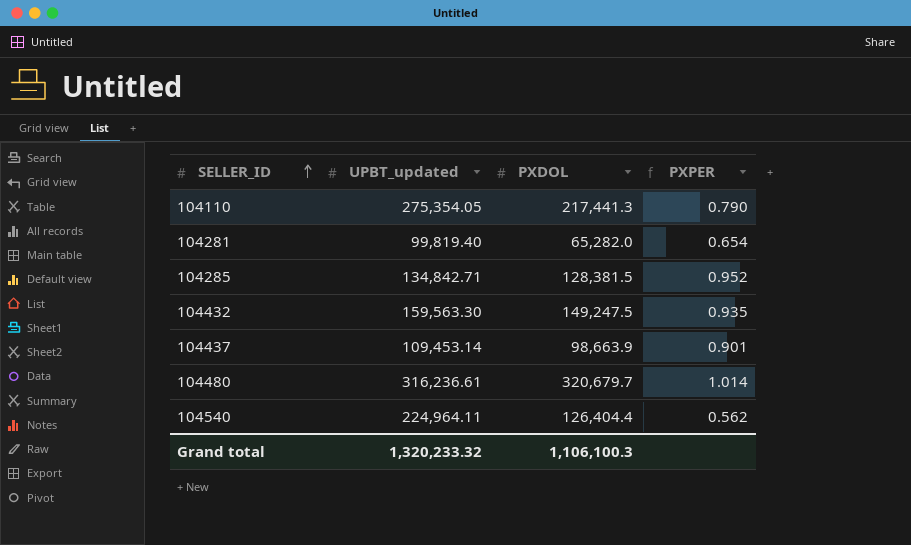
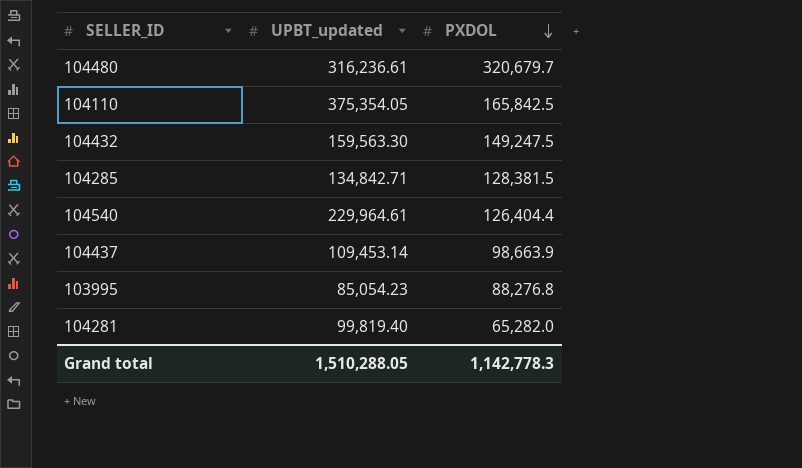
row order: SELLER_ID ascending -> PXDOL descending
column PXPER | formula: [PXDOL] / [UPBT_updated] -> none
104110 | UPBT_updated: 275,354.05 -> 375,354.05
104110 | PXDOL: 217,441.3 -> 165,842.5
104540 | UPBT_updated: 224,964.11 -> 229,964.61
row 103995: none -> 85,054.23 | 88,276.8
Grand total | UPBT_updated: 1,320,233.32 -> 1,510,288.05
Grand total | PXDOL: 1,106,100.3 -> 1,142,778.3

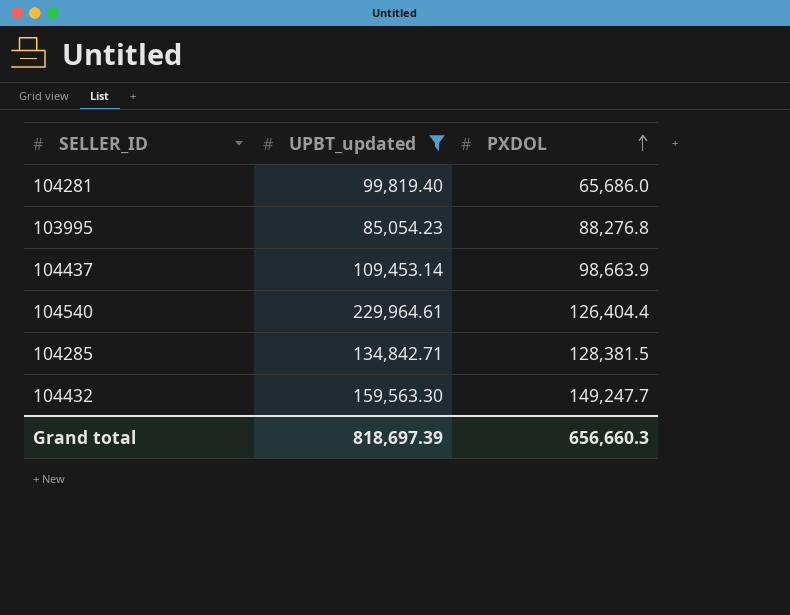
filter: none -> UPBT_updated <= 229,964.61
row order: PXDOL descending -> PXDOL ascending
104281 | PXDOL: 65,282.0 -> 65,686.0
104432 | PXDOL: 149,247.5 -> 149,247.7
Grand total | UPBT_updated: 1,510,288.05 -> 818,697.39
Grand total | PXDOL: 1,142,778.3 -> 656,660.3

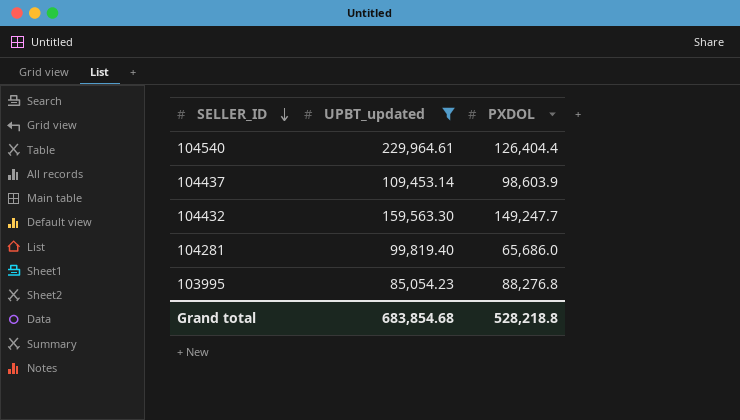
row order: PXDOL ascending -> SELLER_ID descending
row 104285: 134,842.71 | 128,381.5 -> none
104437 | PXDOL: 98,663.9 -> 98,603.9
Grand total | UPBT_updated: 818,697.39 -> 683,854.68
Grand total | PXDOL: 656,660.3 -> 528,218.8

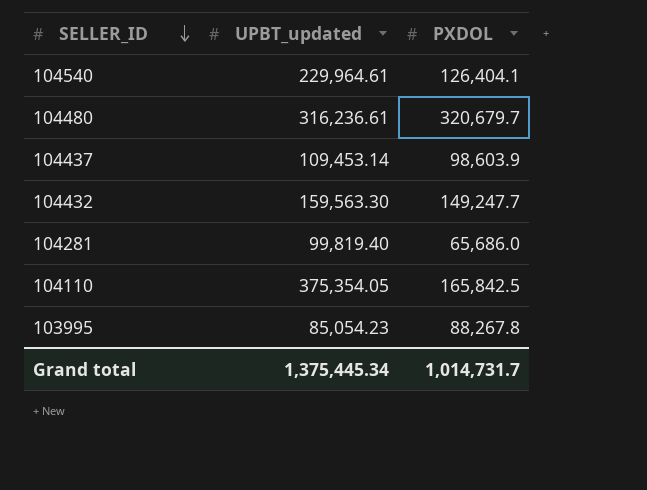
filter: UPBT_updated <= 229,964.61 -> none
104540 | PXDOL: 126,404.4 -> 126,404.1
103995 | PXDOL: 88,276.8 -> 88,267.8
Grand total | UPBT_updated: 683,854.68 -> 1,375,445.34
Grand total | PXDOL: 528,218.8 -> 1,014,731.7

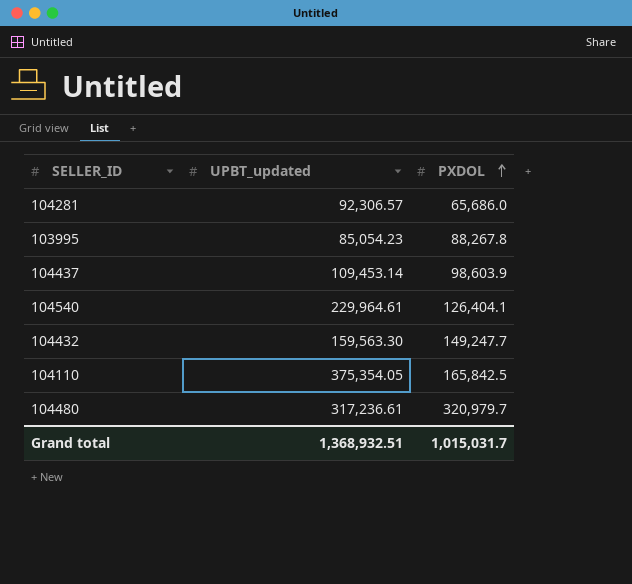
row order: SELLER_ID descending -> PXDOL ascending
104281 | UPBT_updated: 99,819.40 -> 92,306.57
104480 | UPBT_updated: 316,236.61 -> 317,236.61
104480 | PXDOL: 320,679.7 -> 320,979.7
Grand total | UPBT_updated: 1,375,445.34 -> 1,368,932.51
Grand total | PXDOL: 1,014,731.7 -> 1,015,031.7

